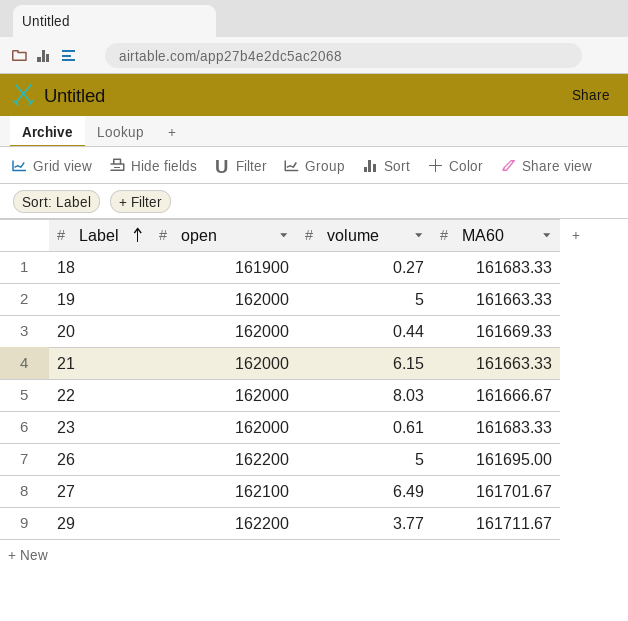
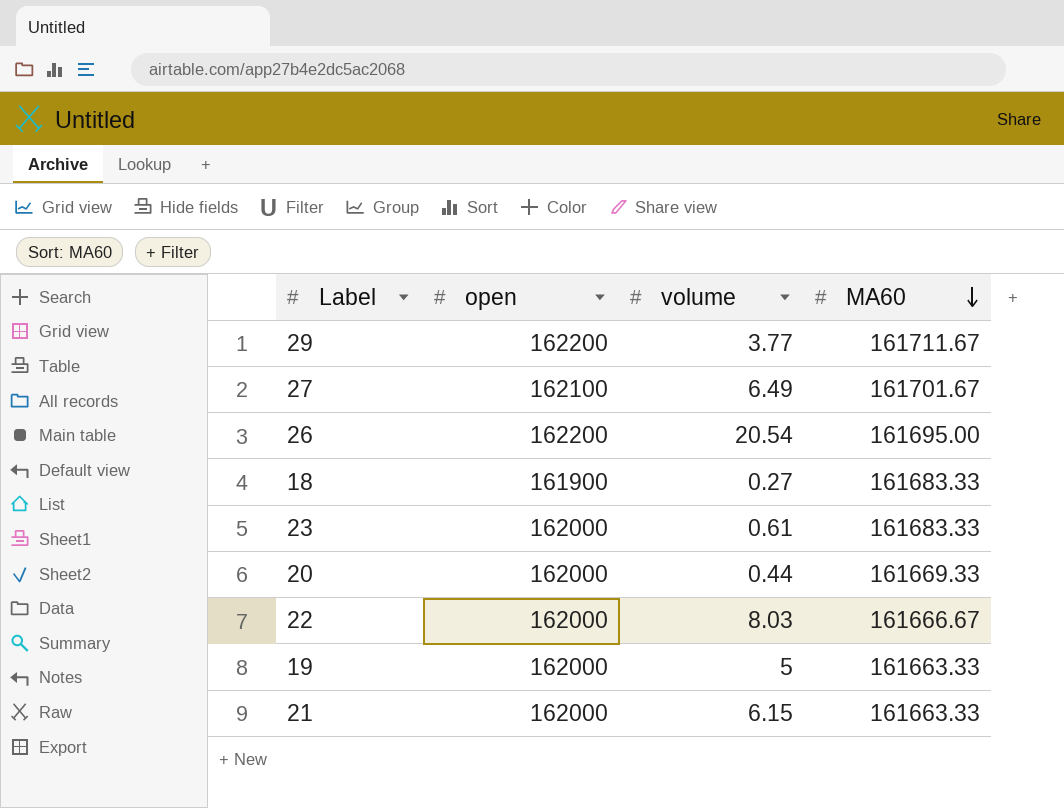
row order: Label ascending -> MA60 descending
26 | volume: 5 -> 20.54

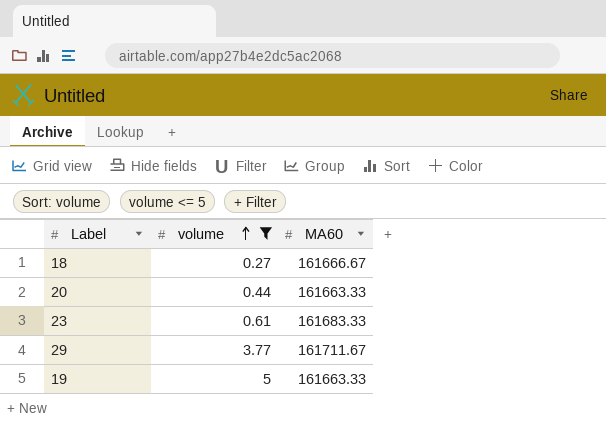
filter: none -> volume <= 5
row order: MA60 descending -> volume ascending
column open | position: 2 -> none
18 | MA60: 161683.33 -> 161666.67
20 | MA60: 161669.33 -> 161663.33

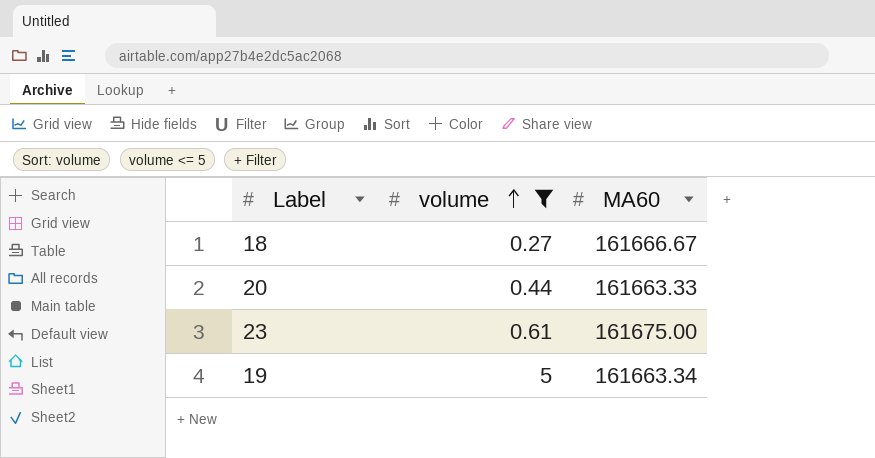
row 29: 3.77 | 161711.67 -> none
23 | MA60: 161683.33 -> 161675.00
19 | MA60: 161663.33 -> 161663.34

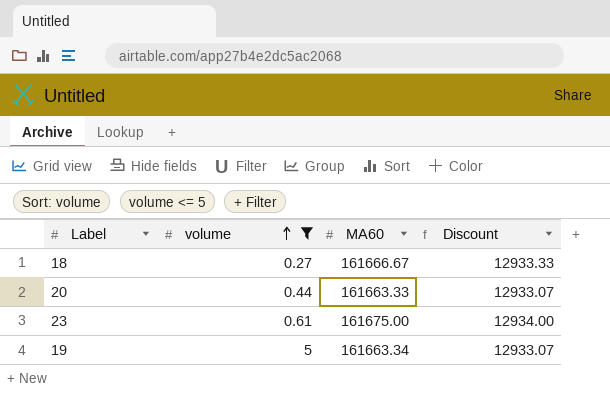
column Discount | formula: none -> [MA60] * 0.08

